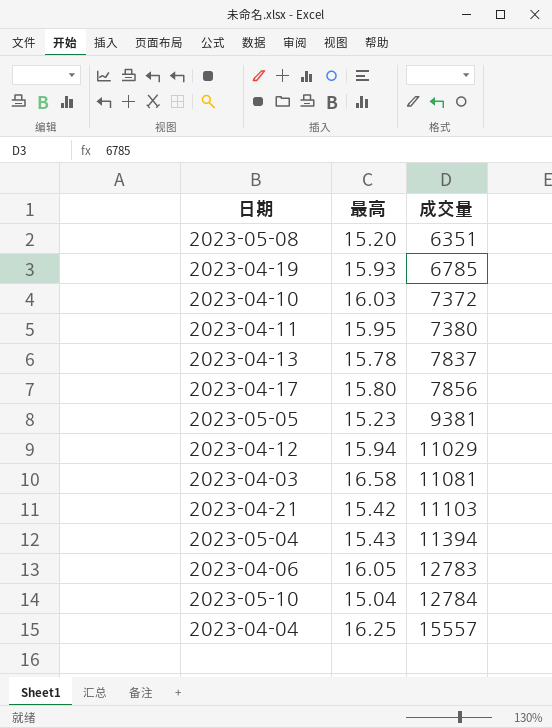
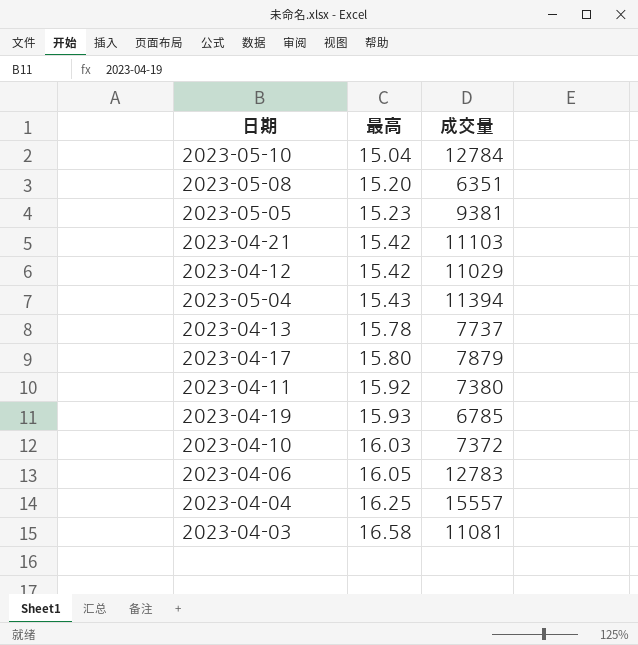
row order: 成交量 ascending -> 最高 ascending
2023-04-12 | 最高: 15.94 -> 15.42
2023-04-13 | 成交量: 7837 -> 7737
2023-04-17 | 成交量: 7856 -> 7879
2023-04-11 | 最高: 15.95 -> 15.92

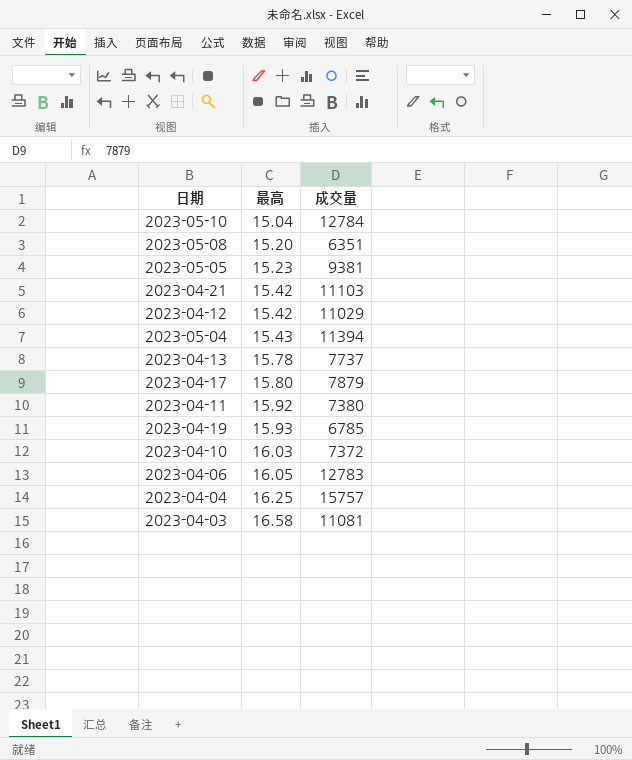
2023-04-04 | 成交量: 15557 -> 15757

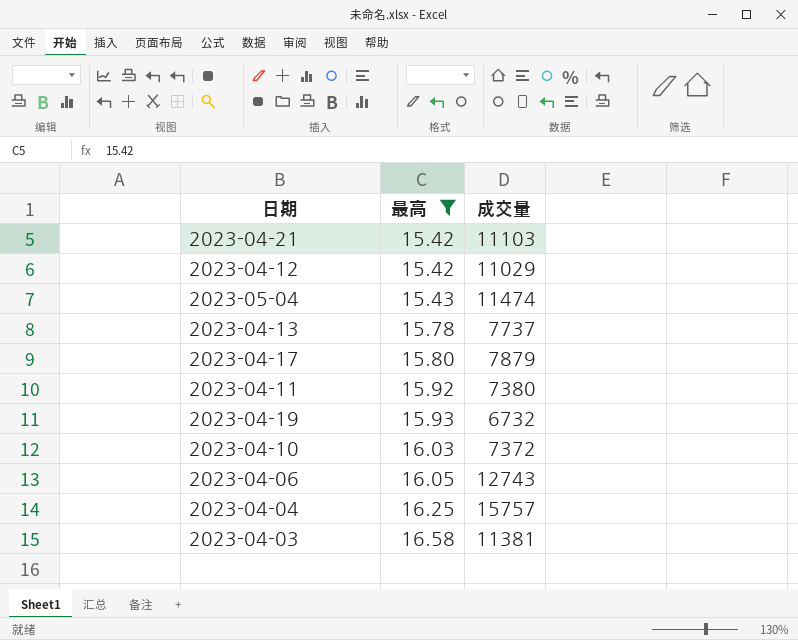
filter: none -> 最高 >= 15.42
2023-05-04 | 成交量: 11394 -> 11474
2023-04-19 | 成交量: 6785 -> 6732
2023-04-06 | 成交量: 12783 -> 12743
2023-04-03 | 成交量: 11081 -> 11381

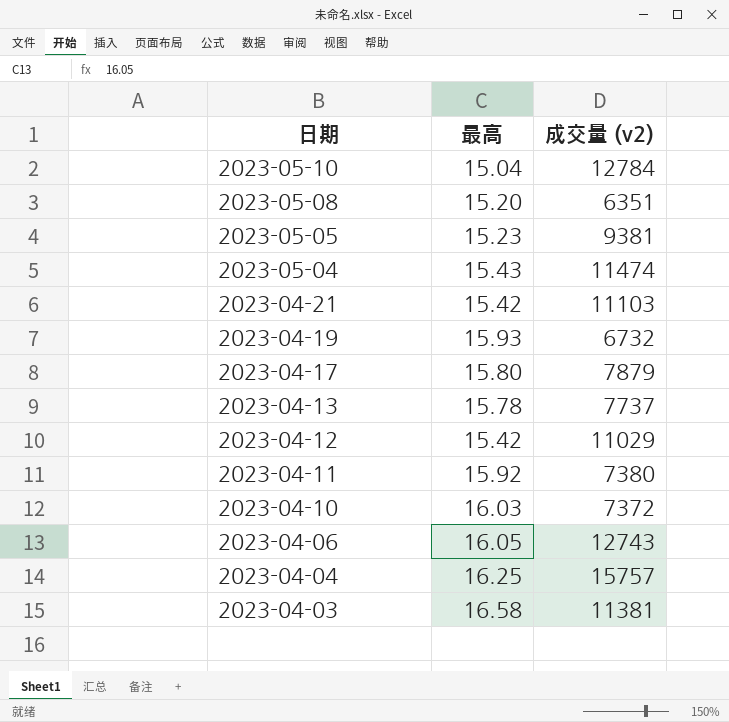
filter: 最高 >= 15.42 -> none
row order: 最高 ascending -> 日期 descending
column name: 成交量 -> 成交量 (v2)

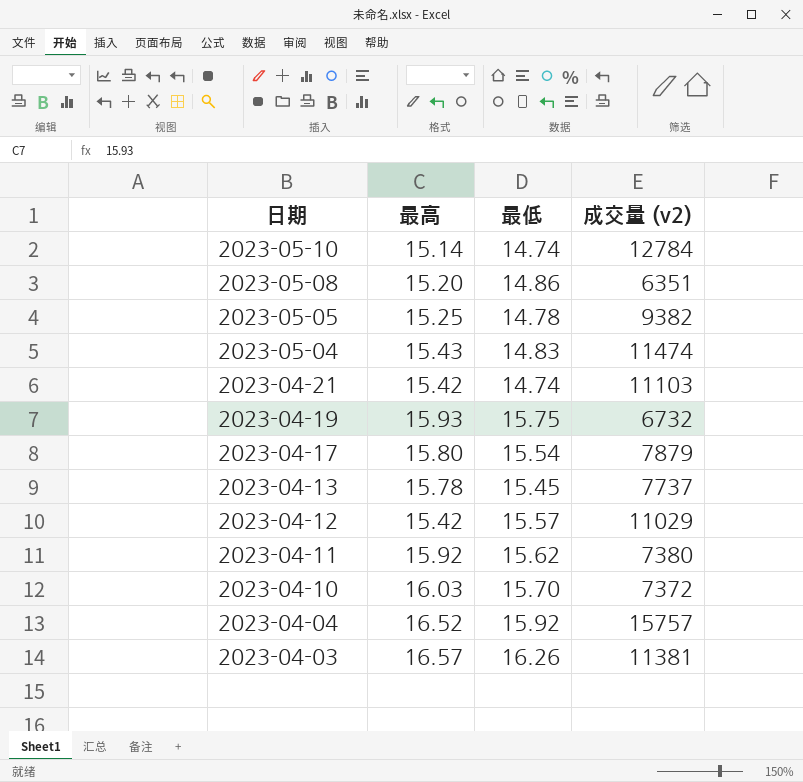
column 最低 | position: none -> 3
row 2023-04-06: 16.05 | 12743 -> none
2023-05-10 | 最高: 15.04 -> 15.14
2023-05-05 | 最高: 15.23 -> 15.25
2023-05-05 | 成交量 (v2): 9381 -> 9382
2023-04-04 | 最高: 16.25 -> 16.52
2023-04-03 | 最高: 16.58 -> 16.57

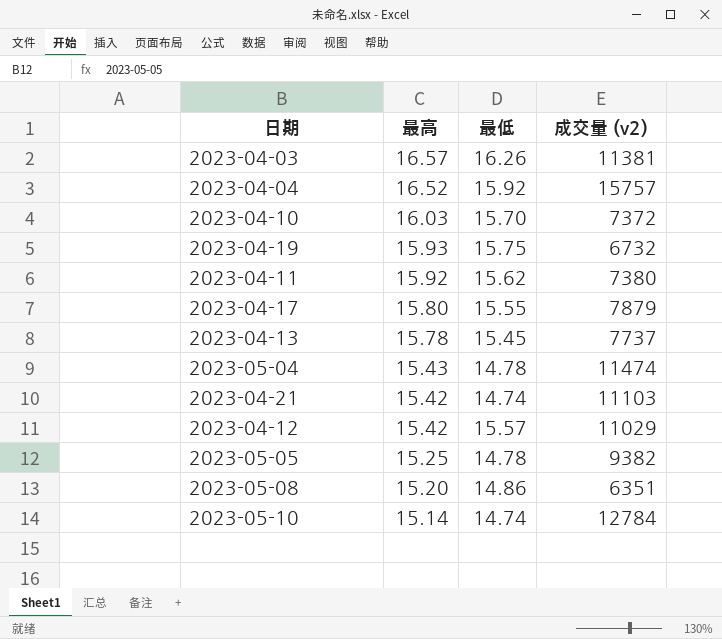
row order: 日期 descending -> 最高 descending
2023-04-17 | 最低: 15.54 -> 15.55
2023-05-04 | 最低: 14.83 -> 14.78

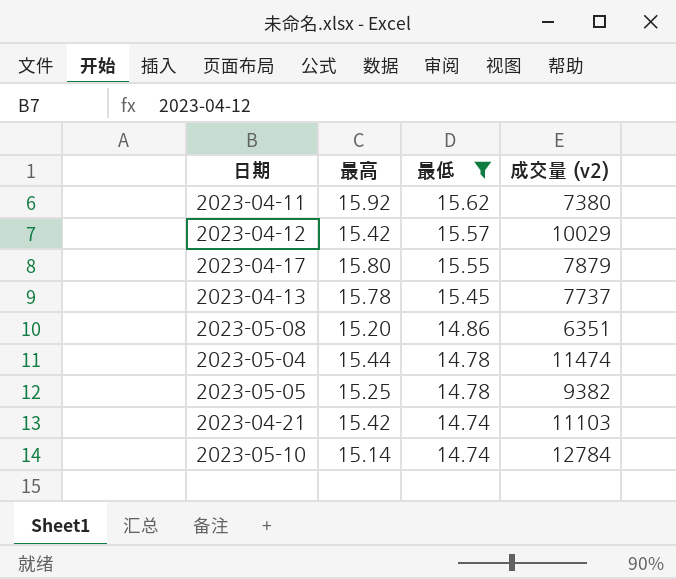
filter: none -> 最低 <= 15.62
row order: 最高 descending -> 最低 descending
2023-04-12 | 成交量 (v2): 11029 -> 10029
2023-05-04 | 最高: 15.43 -> 15.44

